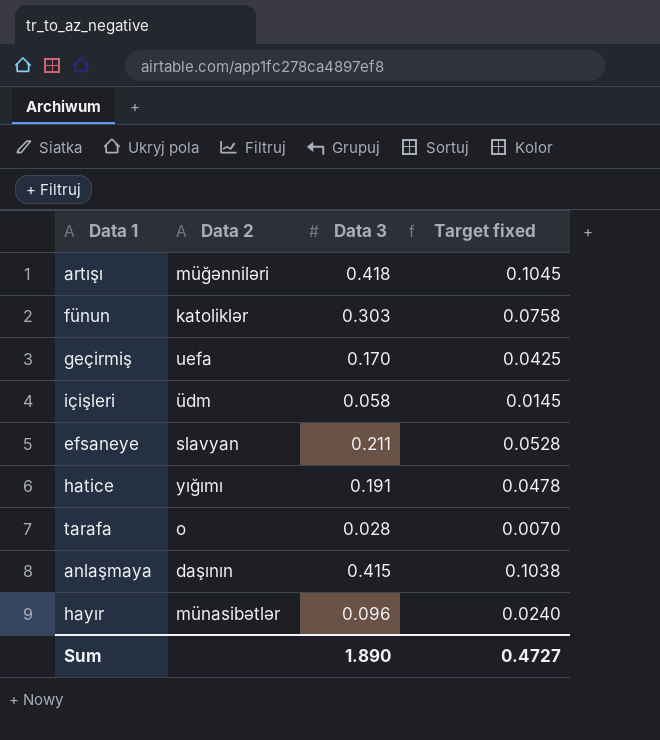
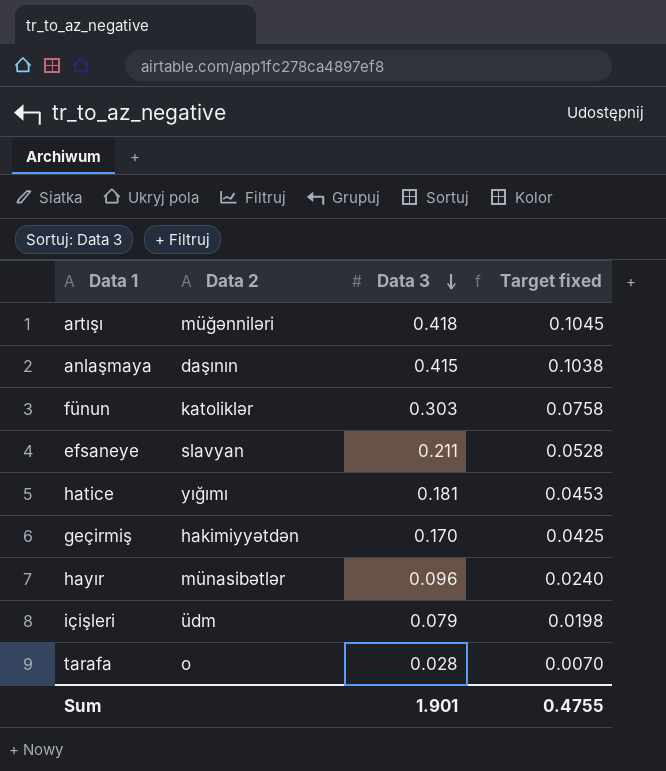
row order: none -> Data 3 descending
hatice | Data 3: 0.191 -> 0.181
hatice | Target fixed: 0.0478 -> 0.0453
geçirmiş | Data 2: uefa -> hakimiyyətdən
içişleri | Data 3: 0.058 -> 0.079
içişleri | Target fixed: 0.0145 -> 0.0198
Sum | Data 3: 1.890 -> 1.901
Sum | Target fixed: 0.4727 -> 0.4755

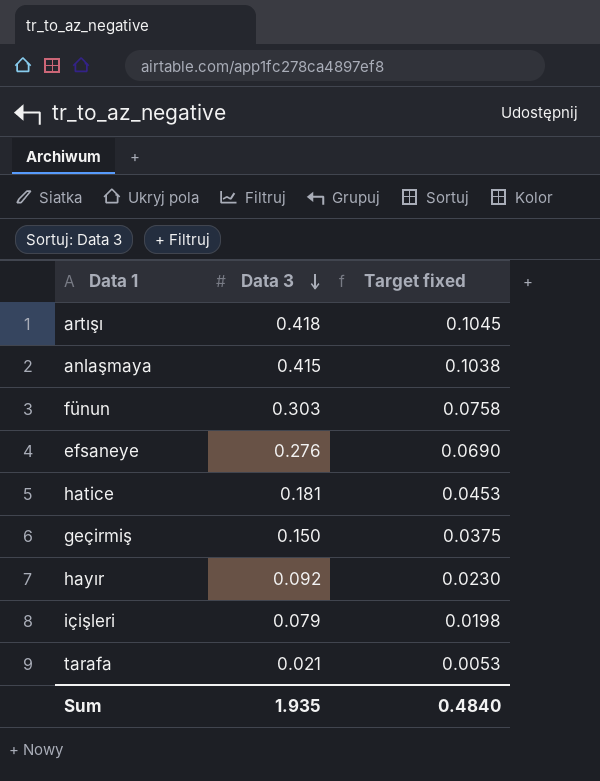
column Data 2 | position: 2 -> none
efsaneye | Data 3: 0.211 -> 0.276
efsaneye | Target fixed: 0.0528 -> 0.0690
geçirmiş | Data 3: 0.170 -> 0.150
geçirmiş | Target fixed: 0.0425 -> 0.0375
hayır | Data 3: 0.096 -> 0.092
hayır | Target fixed: 0.0240 -> 0.0230
tarafa | Data 3: 0.028 -> 0.021
tarafa | Target fixed: 0.0070 -> 0.0053
Sum | Data 3: 1.901 -> 1.935
Sum | Target fixed: 0.4755 -> 0.4840

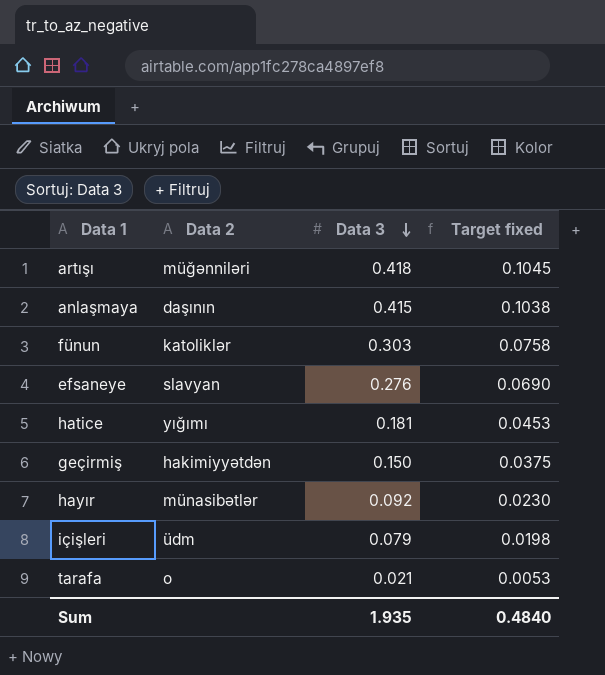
column Data 2 | position: none -> 2

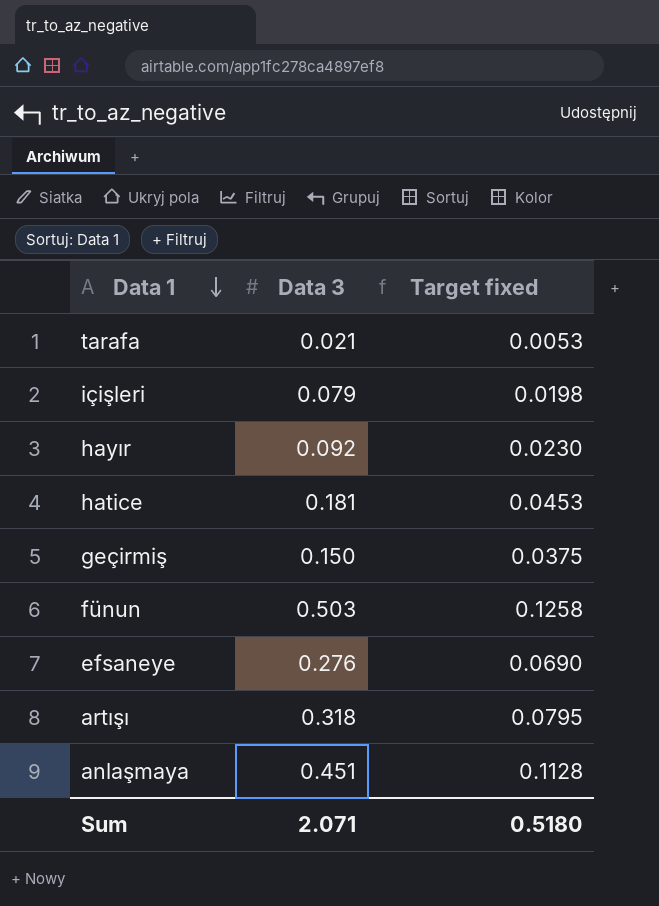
row order: Data 3 descending -> Data 1 descending
column Data 2 | position: 2 -> none
fünun | Data 3: 0.303 -> 0.503
fünun | Target fixed: 0.0758 -> 0.1258
artışı | Data 3: 0.418 -> 0.318
artışı | Target fixed: 0.1045 -> 0.0795
anlaşmaya | Data 3: 0.415 -> 0.451
anlaşmaya | Target fixed: 0.1038 -> 0.1128
Sum | Data 3: 1.935 -> 2.071
Sum | Target fixed: 0.4840 -> 0.5180

